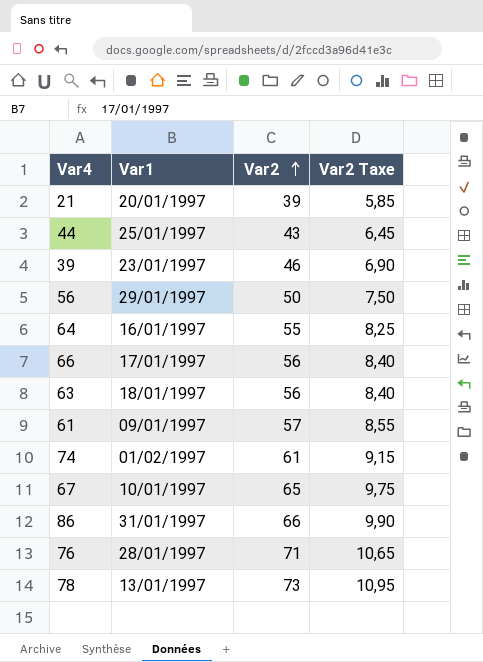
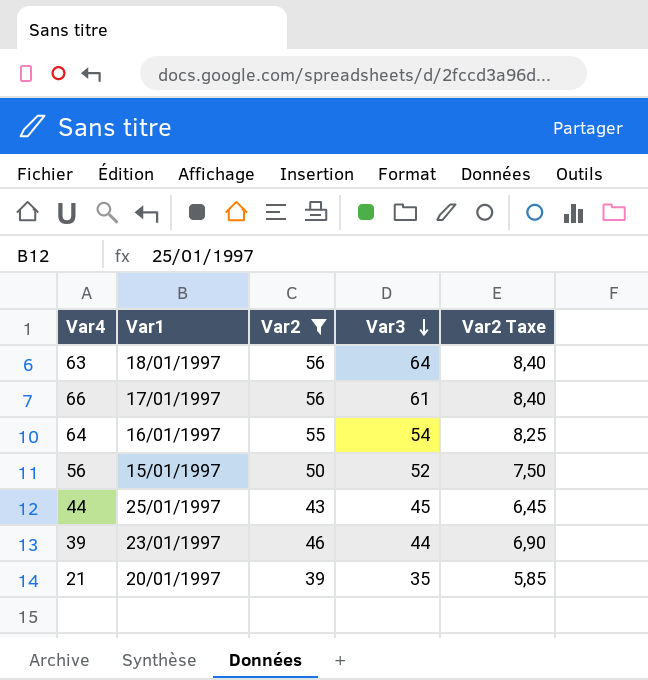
filter: none -> Var2 <= 56
row order: Var2 ascending -> Var3 descending
column Var3 | position: none -> 4
56 | Var1: 29/01/1997 -> 15/01/1997

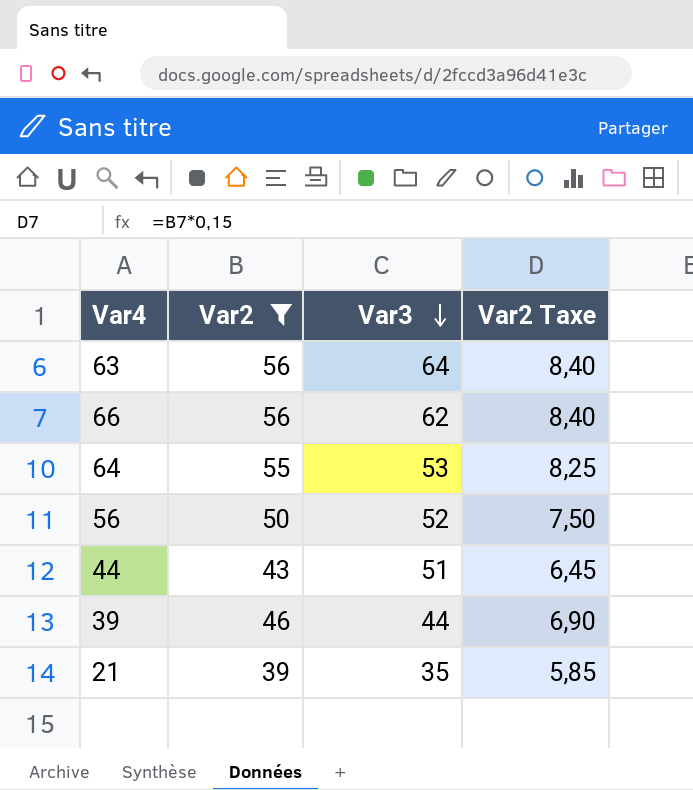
column Var1 | position: 2 -> none
66 | Var3: 61 -> 62
64 | Var3: 54 -> 53
44 | Var3: 45 -> 51

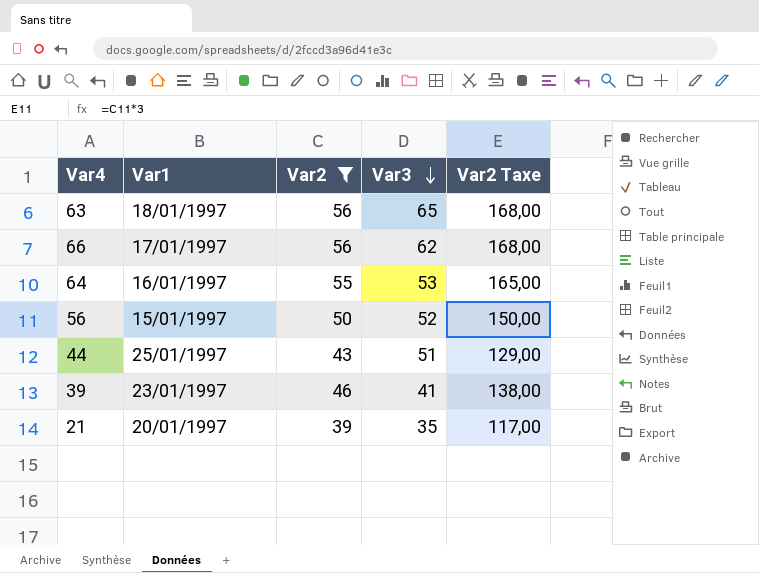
column Var1 | position: none -> 2
column Var2 Taxe | formula: [Var2] * 0,15 -> [Var2] * 3
63 | Var3: 64 -> 65
39 | Var3: 44 -> 41

